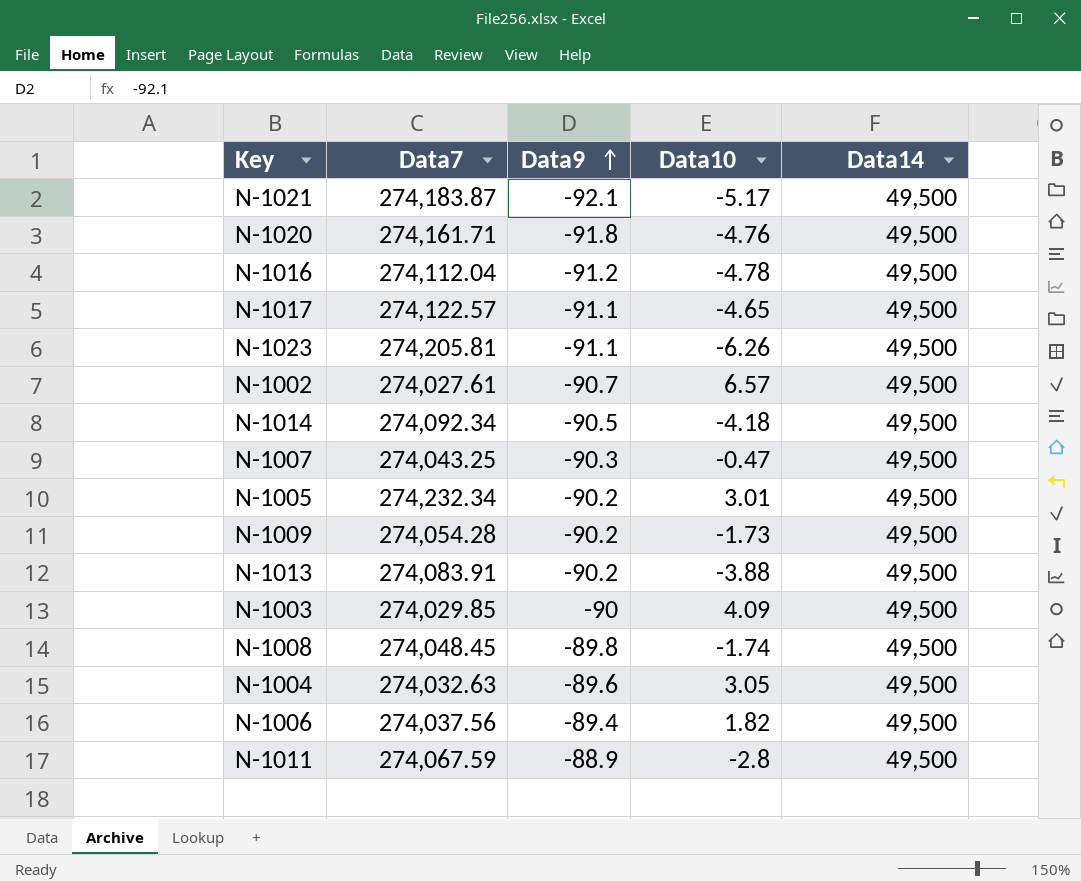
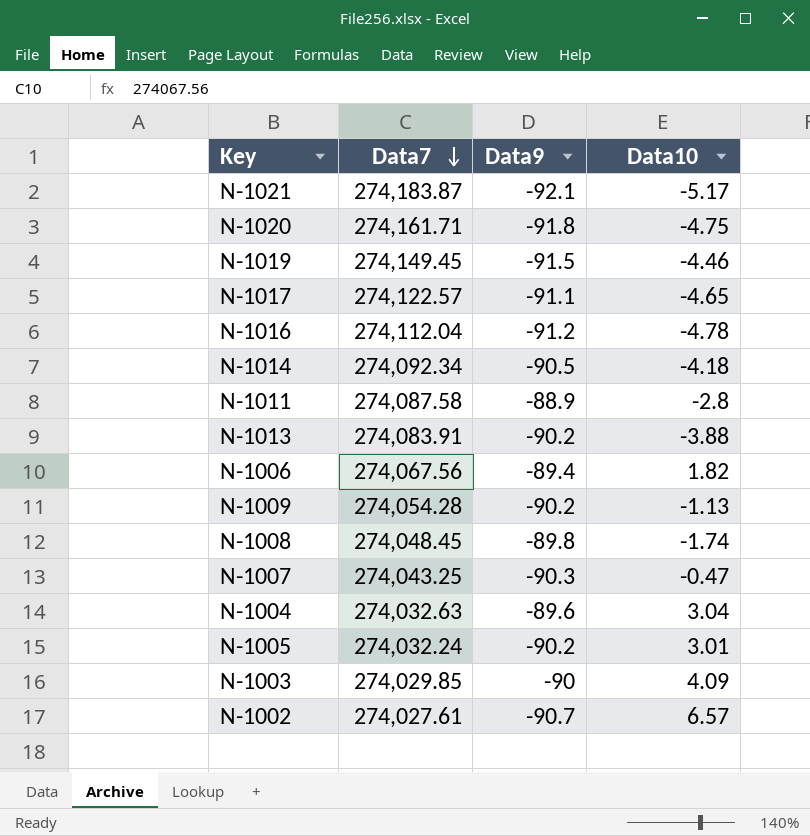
row order: Data9 ascending -> Data7 descending
column Data14 | position: 5 -> none
row N-1023: 274,205.81 | -91.1 | -6.26 | 49,500 -> none
N-1020 | Data10: -4.76 -> -4.75
row N-1019: none -> 274,149.45 | -91.5 | -4.46
N-1011 | Data7: 274,067.59 -> 274,087.58
N-1006 | Data7: 274,037.56 -> 274,067.56
N-1009 | Data10: -1.73 -> -1.13
N-1004 | Data10: 3.05 -> 3.04
N-1005 | Data7: 274,232.34 -> 274,032.24

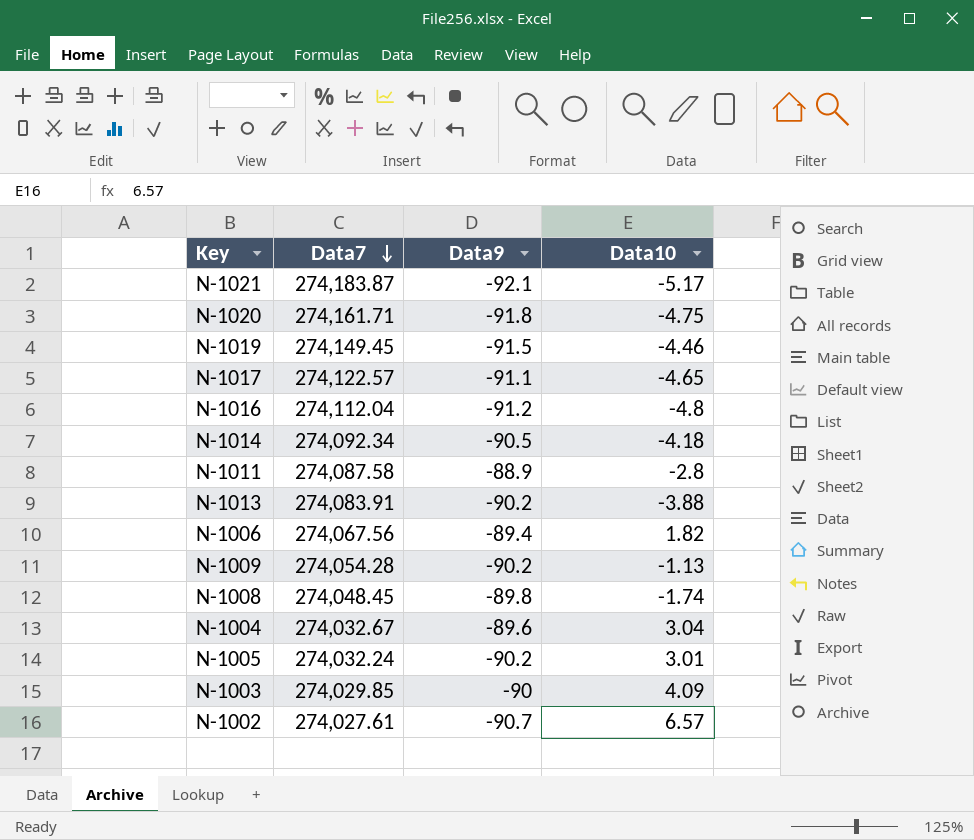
row N-1007: 274,043.25 | -90.3 | -0.47 -> none
N-1016 | Data10: -4.78 -> -4.8
N-1004 | Data7: 274,032.63 -> 274,032.67

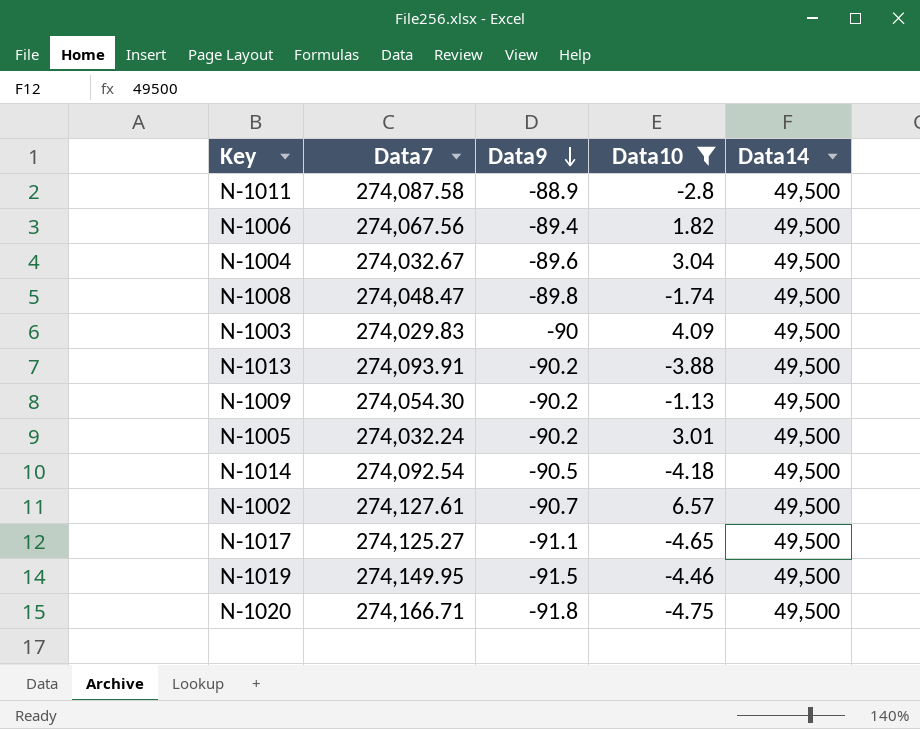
filter: none -> Data10 >= -4.75
row order: Data7 descending -> Data9 descending
column Data14 | position: none -> 5
N-1008 | Data7: 274,048.45 -> 274,048.47
N-1003 | Data7: 274,029.85 -> 274,029.83
N-1013 | Data7: 274,083.91 -> 274,093.91
N-1009 | Data7: 274,054.28 -> 274,054.30
N-1014 | Data7: 274,092.34 -> 274,092.54
N-1002 | Data7: 274,027.61 -> 274,127.61
N-1017 | Data7: 274,122.57 -> 274,125.27
N-1019 | Data7: 274,149.45 -> 274,149.95
N-1020 | Data7: 274,161.71 -> 274,166.71

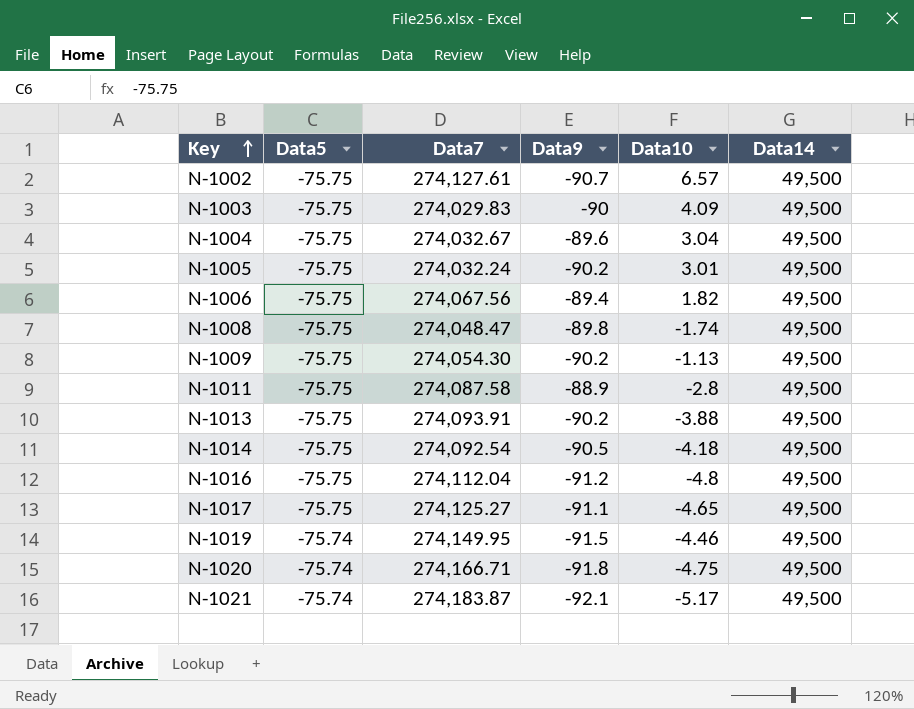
filter: Data10 >= -4.75 -> none
row order: Data9 descending -> Key ascending
column Data5 | position: none -> 2

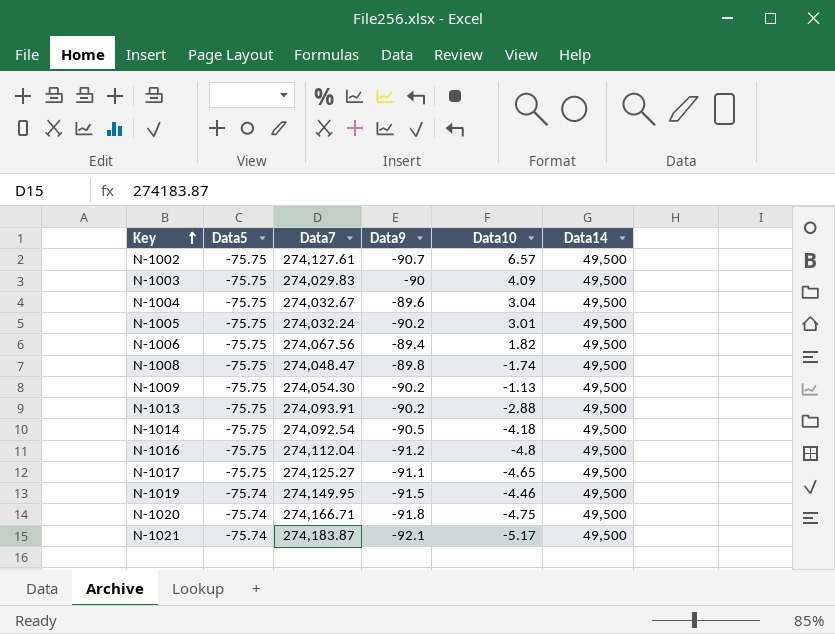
row N-1011: -75.75 | 274,087.58 | -88.9 | -2.8 | 49,500 -> none
N-1013 | Data10: -3.88 -> -2.88

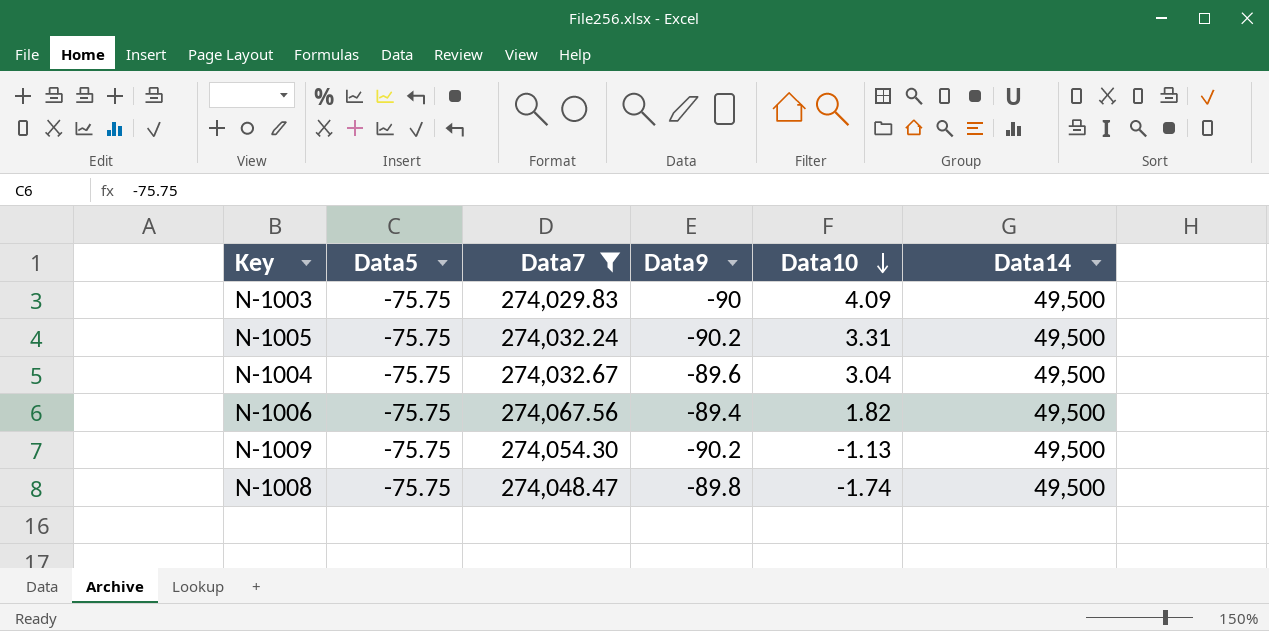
filter: none -> Data7 <= 274,067.56
row order: Key ascending -> Data10 descending
N-1005 | Data10: 3.01 -> 3.31

